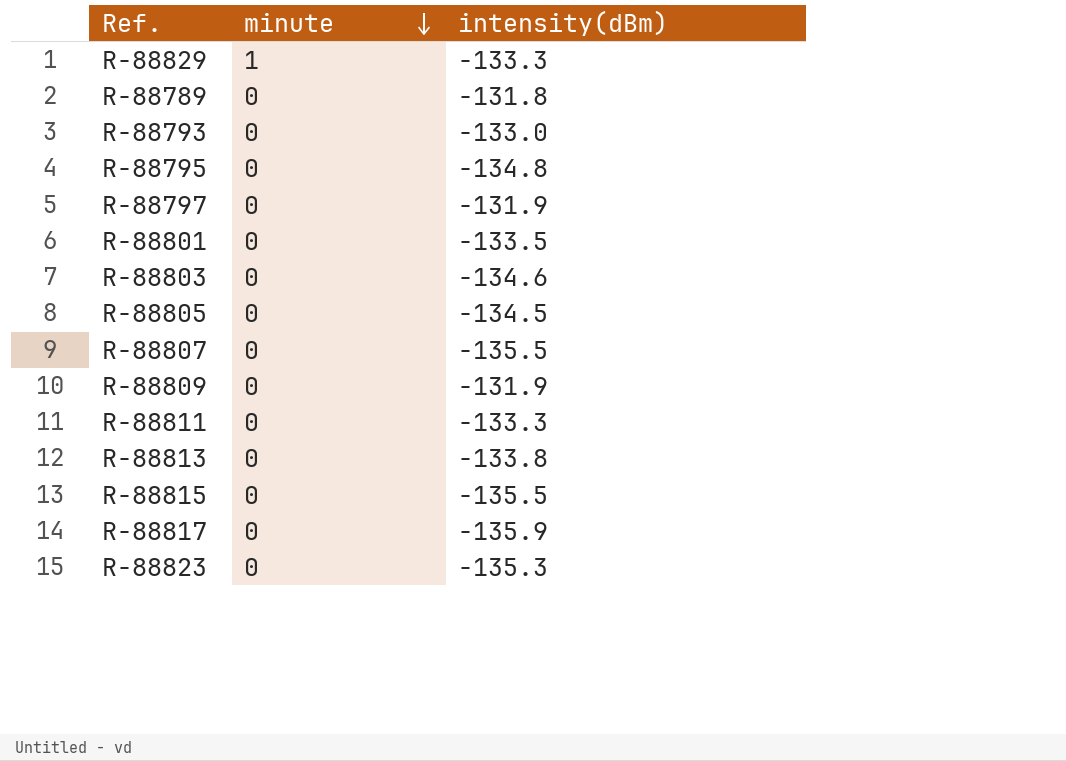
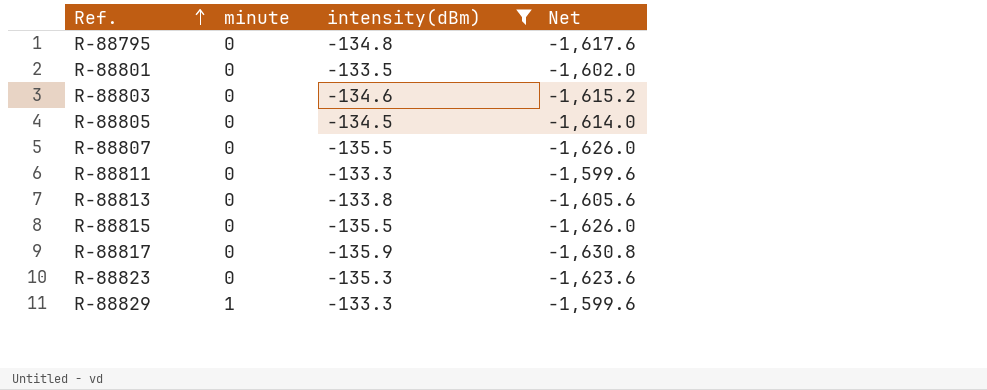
filter: none -> intensity(dBm) <= -133.3
row order: minute descending -> Ref. ascending
column Net | formula: none -> [intensity(dBm)] * 12

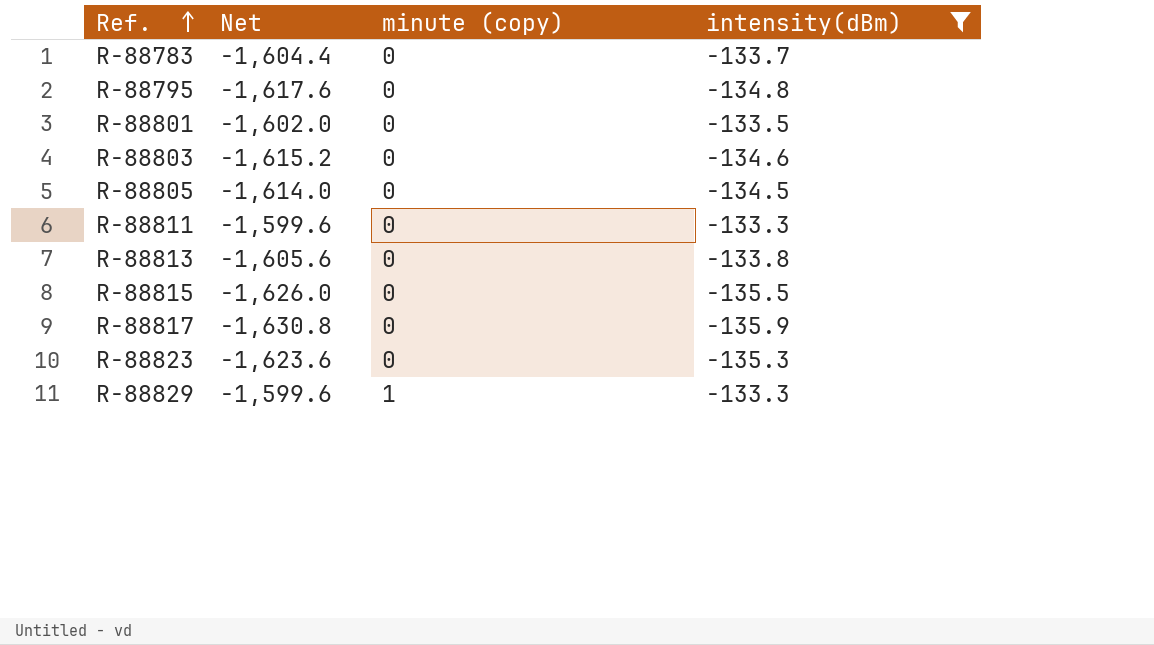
column Net | position: 4 -> 2
column name: minute -> minute (copy)
row R-88807: 0 | -135.5 | -1,626.0 -> none
row R-88783: none -> -1,604.4 | 0 | -133.7

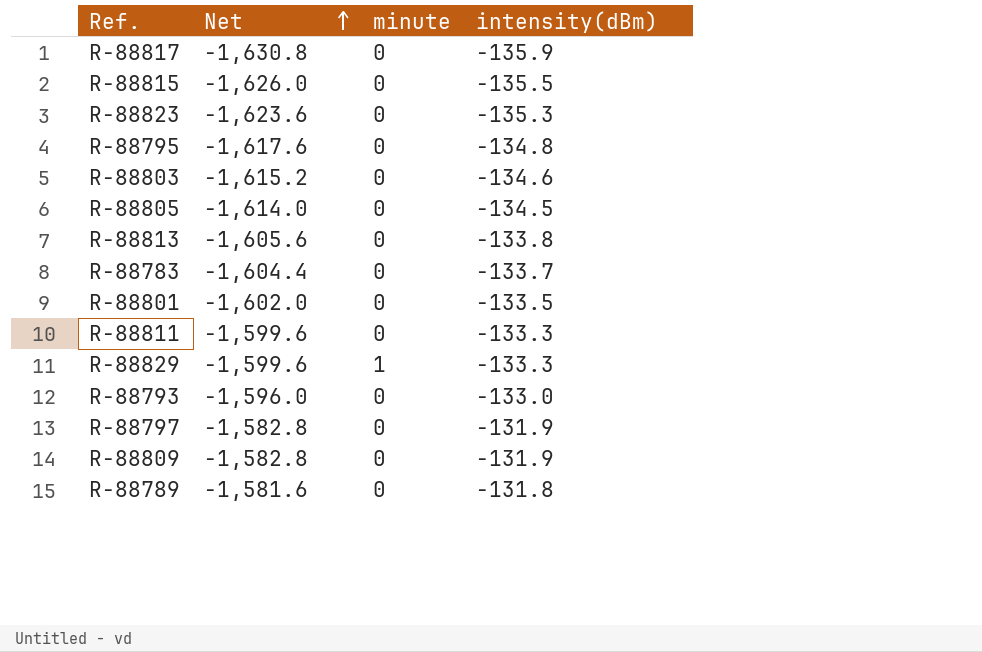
filter: intensity(dBm) <= -133.3 -> none
row order: Ref. ascending -> Net ascending
column name: minute (copy) -> minute

